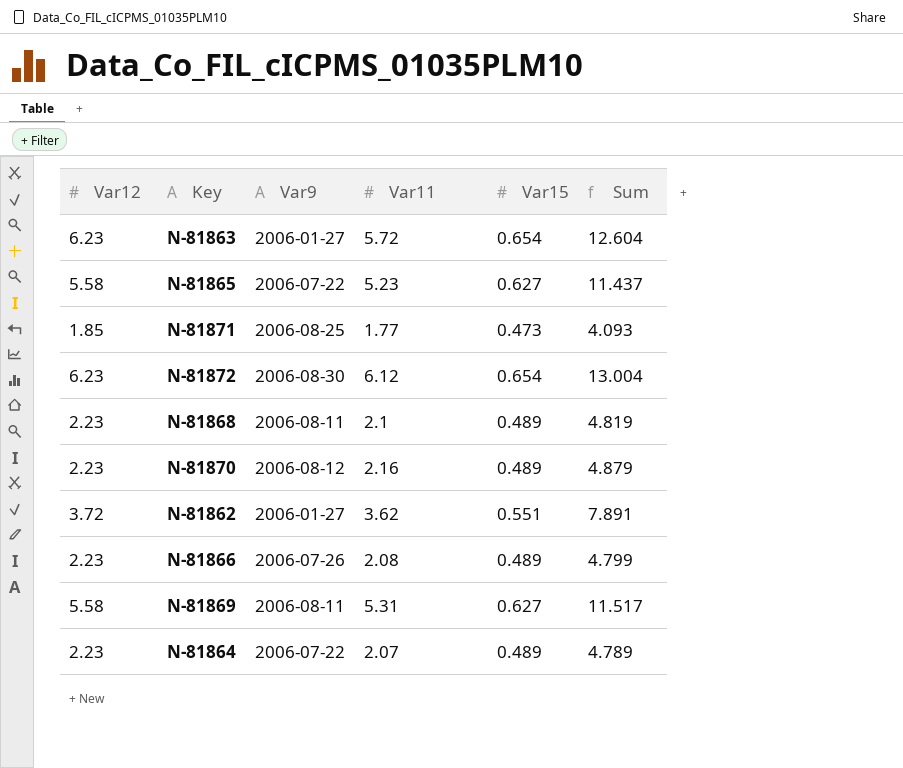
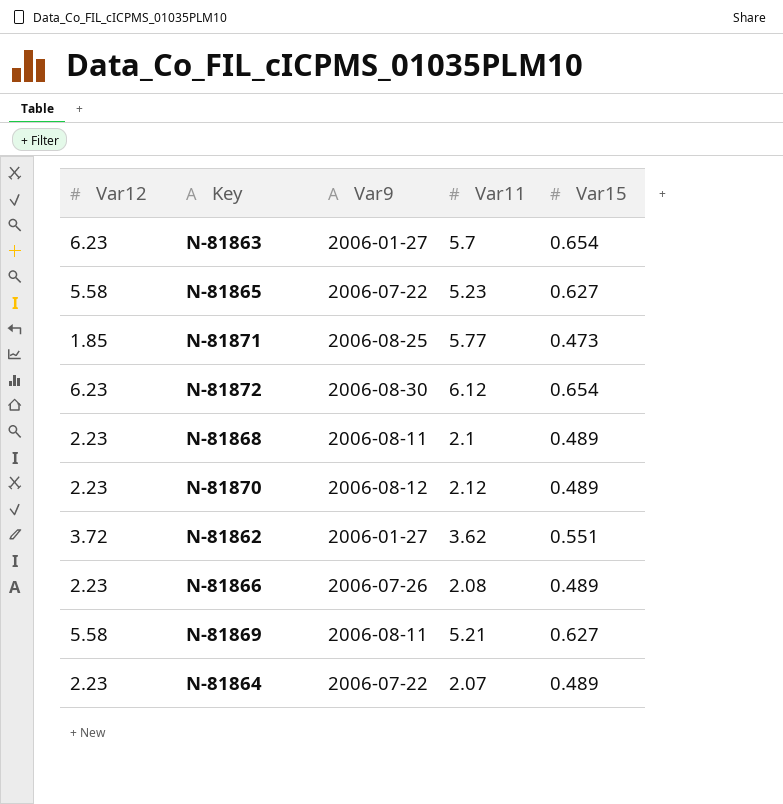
column Sum | formula: [Var12] + [Var11] + [Var15] -> none
N-81863 | Var11: 5.72 -> 5.7
N-81871 | Var11: 1.77 -> 5.77
N-81870 | Var11: 2.16 -> 2.12
N-81869 | Var11: 5.31 -> 5.21

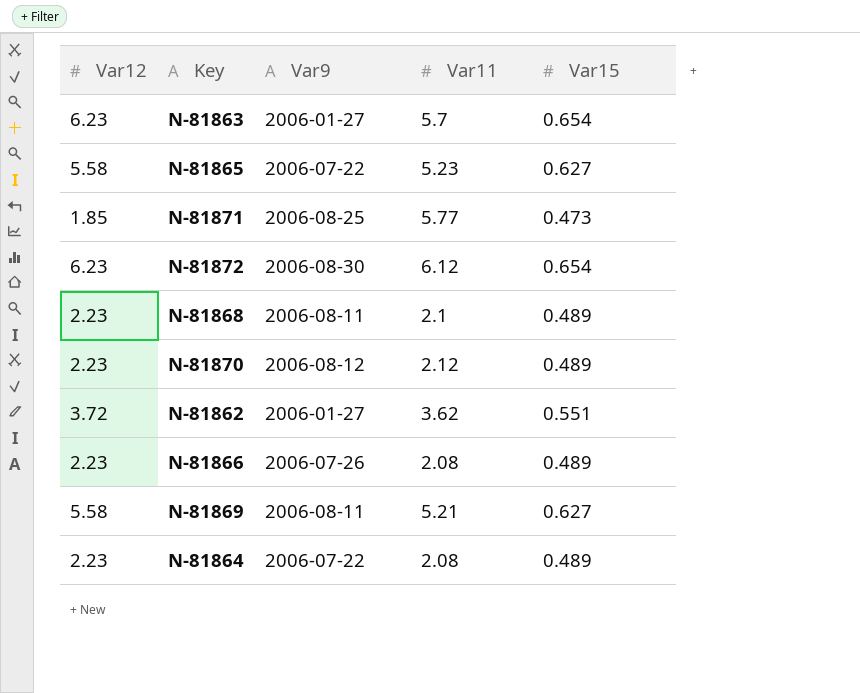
N-81864 | Var11: 2.07 -> 2.08

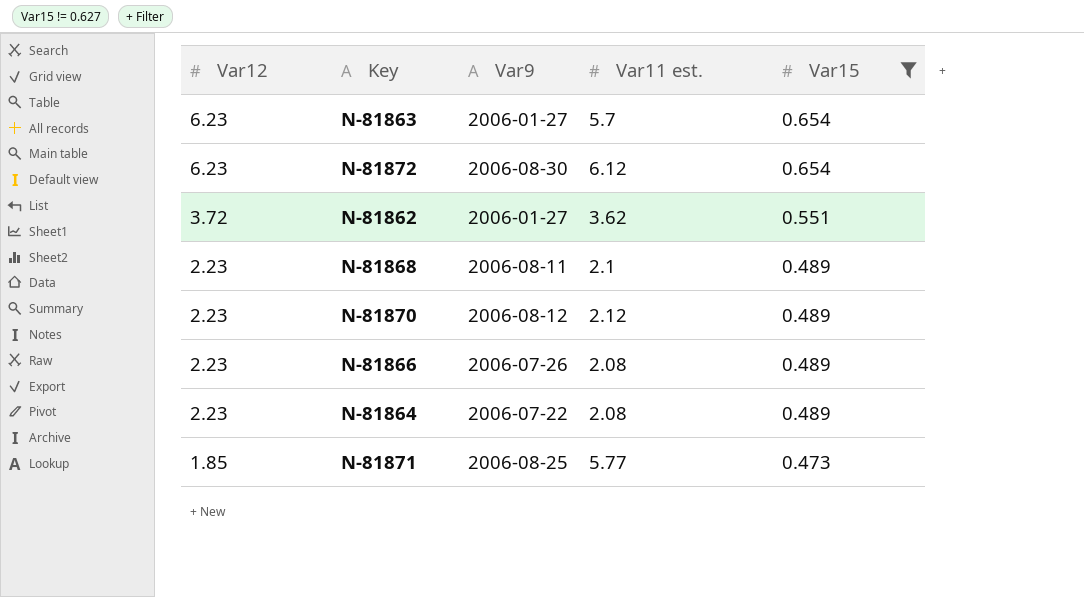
filter: none -> Var15 != 0.627
row order: none -> Var12 descending
column name: Var11 -> Var11 est.

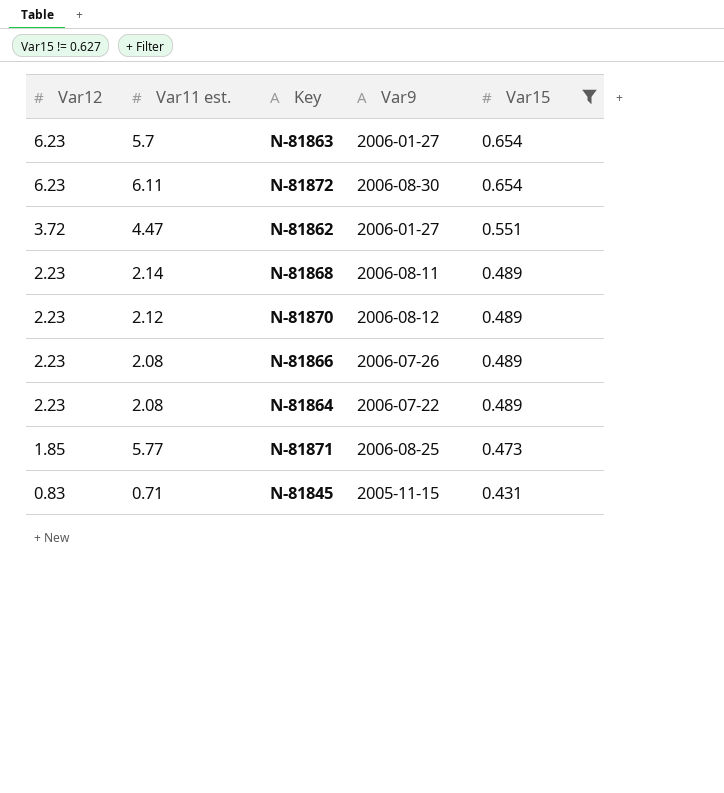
column Var11 est. | position: 4 -> 2
N-81872 | Var11 est.: 6.12 -> 6.11
N-81862 | Var11 est.: 3.62 -> 4.47
N-81868 | Var11 est.: 2.1 -> 2.14
row N-81845: none -> 0.83 | 0.71 | 2005-11-15 | 0.431

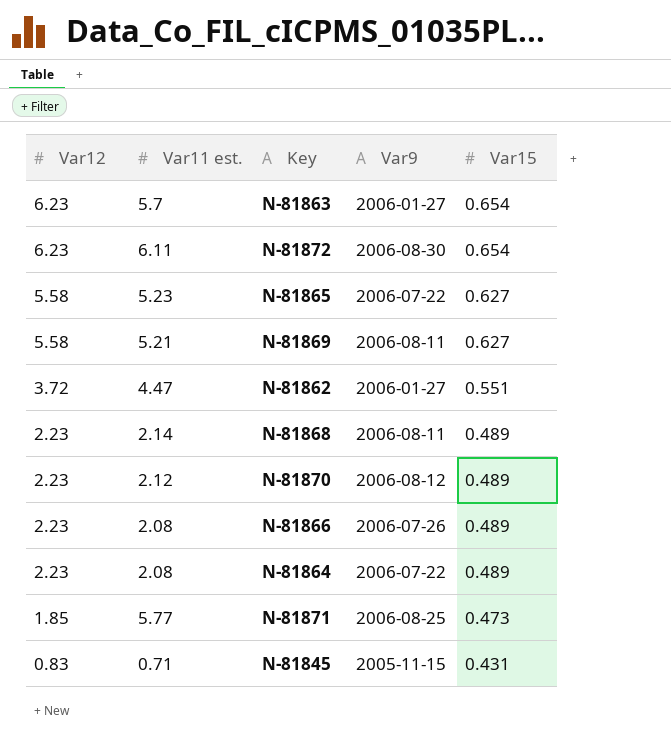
filter: Var15 != 0.627 -> none

